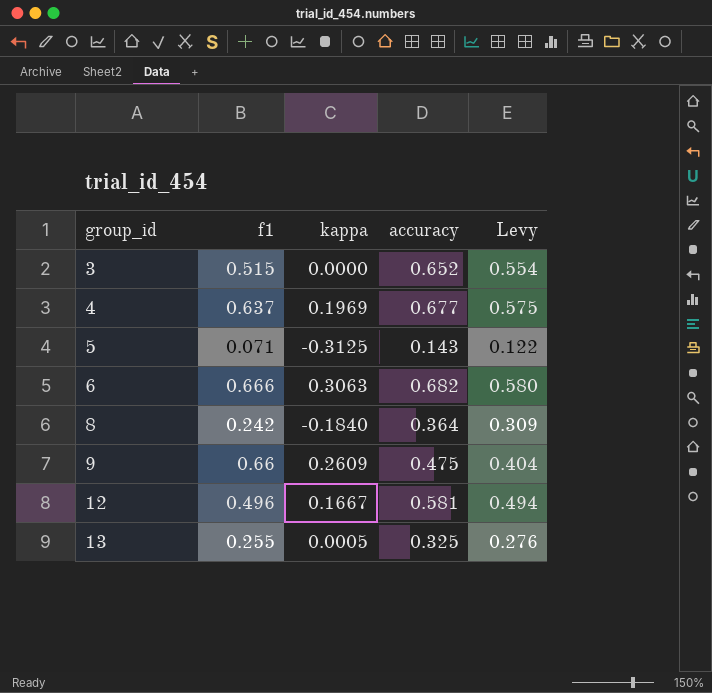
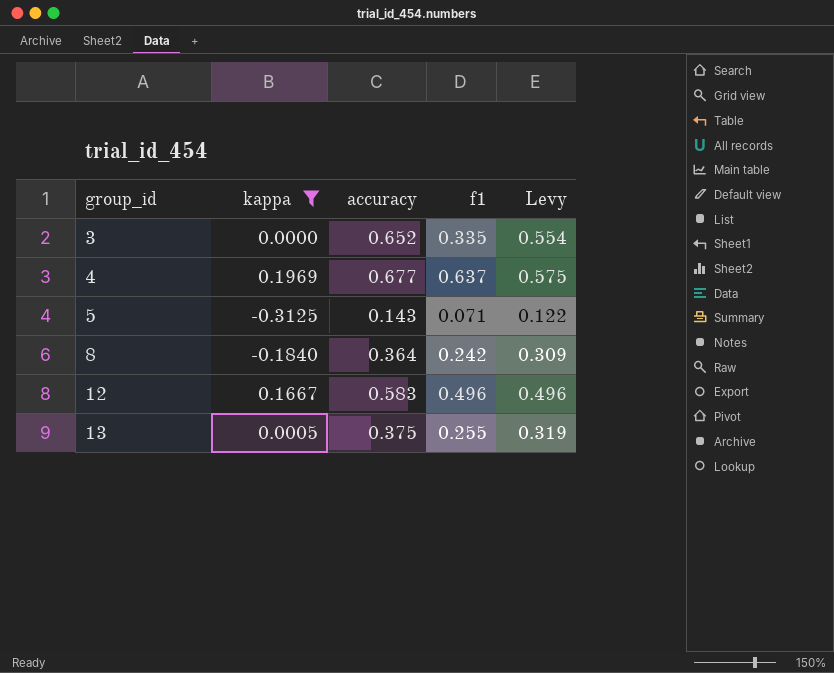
filter: none -> kappa <= 0.1969
column f1 | position: 2 -> 4
3 | f1: 0.515 -> 0.335
12 | accuracy: 0.581 -> 0.583
12 | Levy: 0.494 -> 0.496
13 | accuracy: 0.325 -> 0.375
13 | Levy: 0.276 -> 0.319

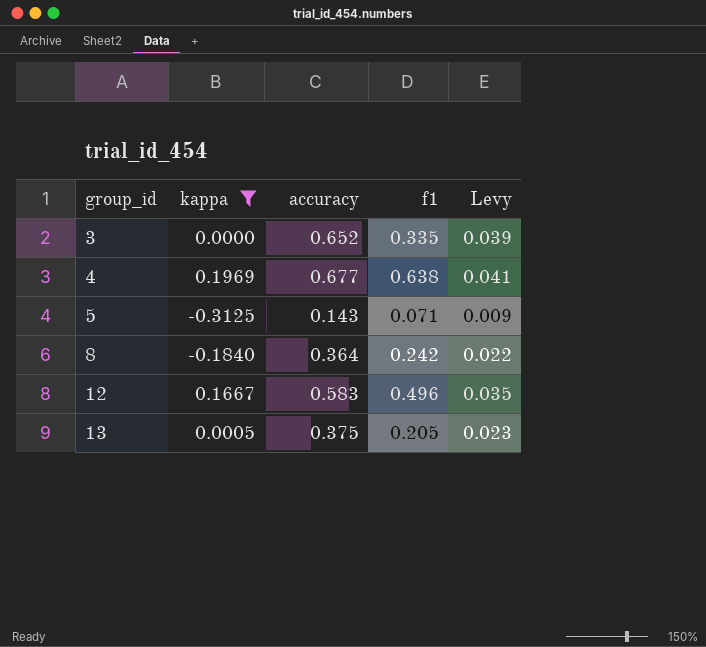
column Levy | formula: [accuracy] * 0.85 -> [accuracy] * 0.06
4 | f1: 0.637 -> 0.638
13 | f1: 0.255 -> 0.205

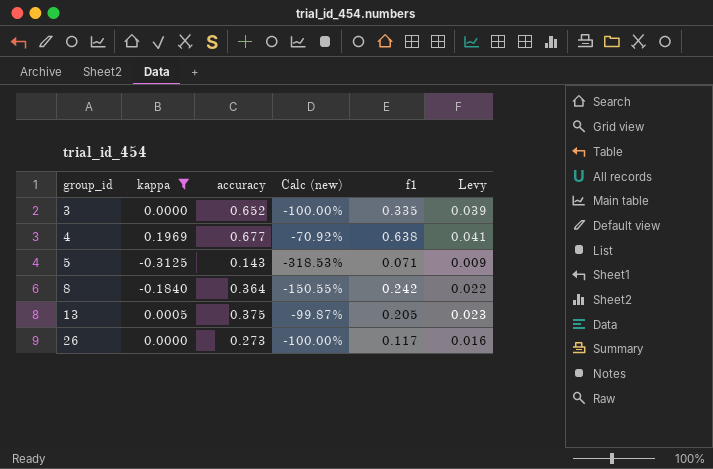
column Calc (new) | formula: none -> ([kappa] - [accuracy]) / [accuracy]
row 12: 0.1667 | 0.583 | 0.496 | 0.035 -> none
row 26: none -> 0.0000 | 0.273 | -100.00% | 0.117 | 0.016

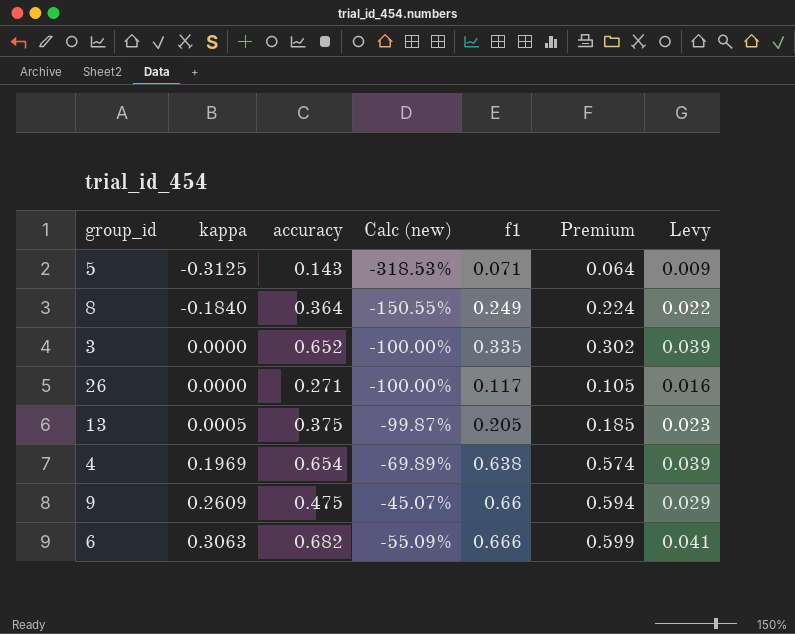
filter: kappa <= 0.1969 -> none
row order: group_id ascending -> kappa ascending
column Premium | formula: none -> [f1] * 0.9
8 | f1: 0.242 -> 0.249
26 | accuracy: 0.273 -> 0.271
4 | accuracy: 0.677 -> 0.654
4 | Calc (new): -70.92% -> -69.89%
4 | Levy: 0.041 -> 0.039

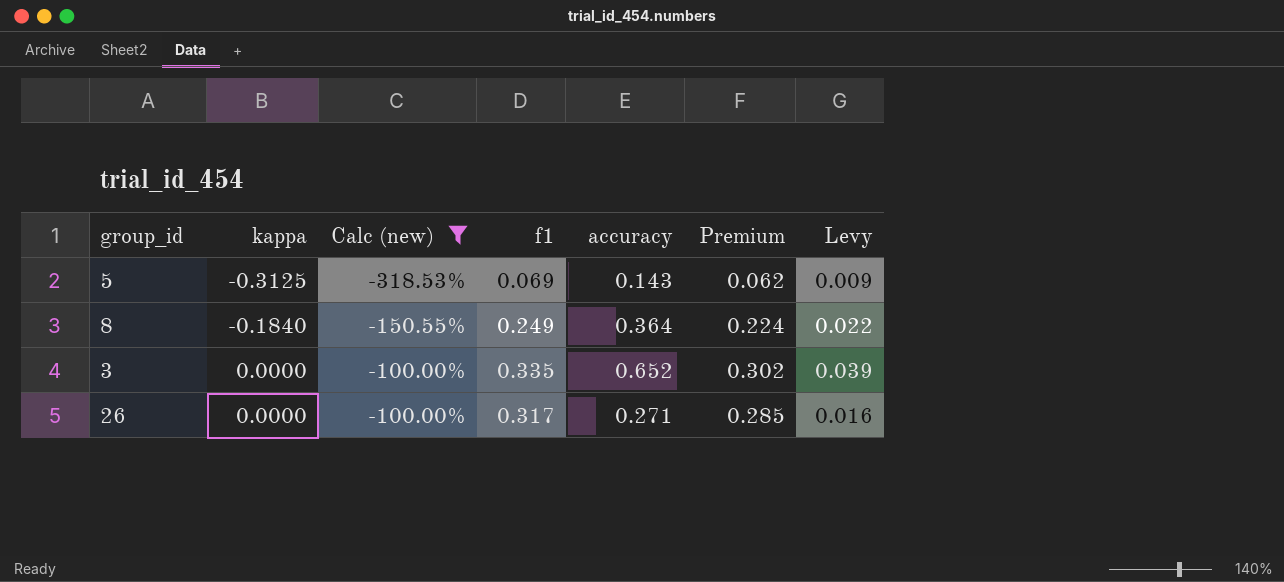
filter: none -> Calc (new) <= -100.00%
column accuracy | position: 3 -> 5
5 | f1: 0.071 -> 0.069
5 | Premium: 0.064 -> 0.062
26 | f1: 0.117 -> 0.317
26 | Premium: 0.105 -> 0.285

